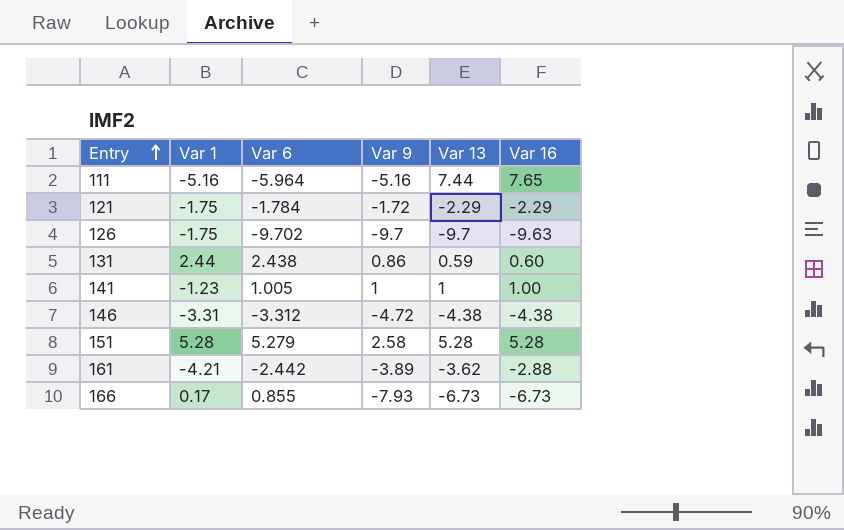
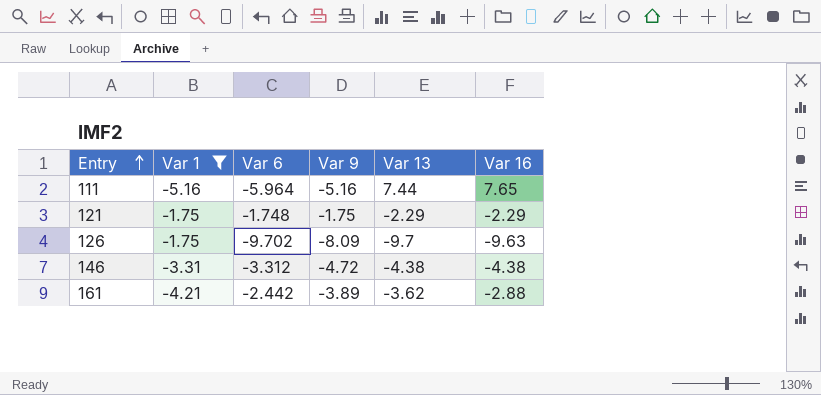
filter: none -> Var 1 <= -1.75
121 | Var 6: -1.784 -> -1.748
121 | Var 9: -1.72 -> -1.75
126 | Var 9: -9.7 -> -8.09

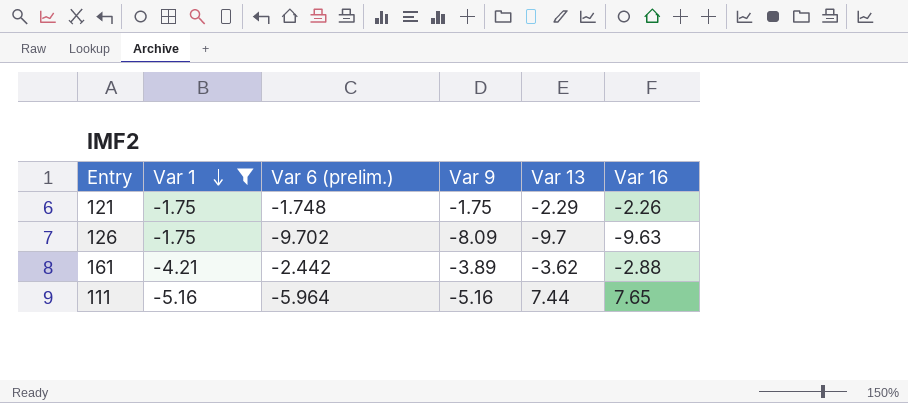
row order: Entry ascending -> Var 1 descending
column name: Var 6 -> Var 6 (prelim.)
row 146: -3.31 | -3.312 | -4.72 | -4.38 | -4.38 -> none
121 | Var 16: -2.29 -> -2.26

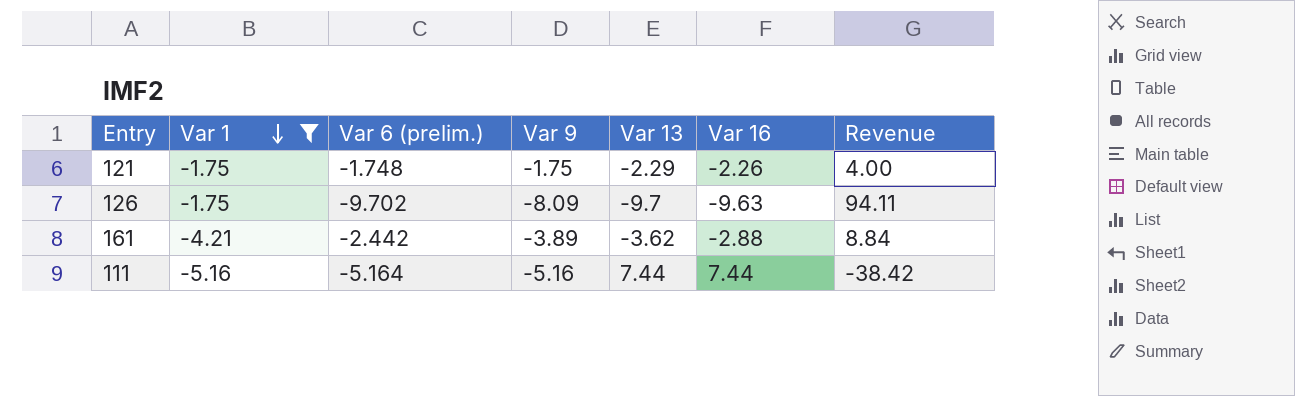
column Revenue | formula: none -> [Var 6 (prelim.)] * [Var 13]
111 | Var 6 (prelim.): -5.964 -> -5.164
111 | Var 16: 7.65 -> 7.44

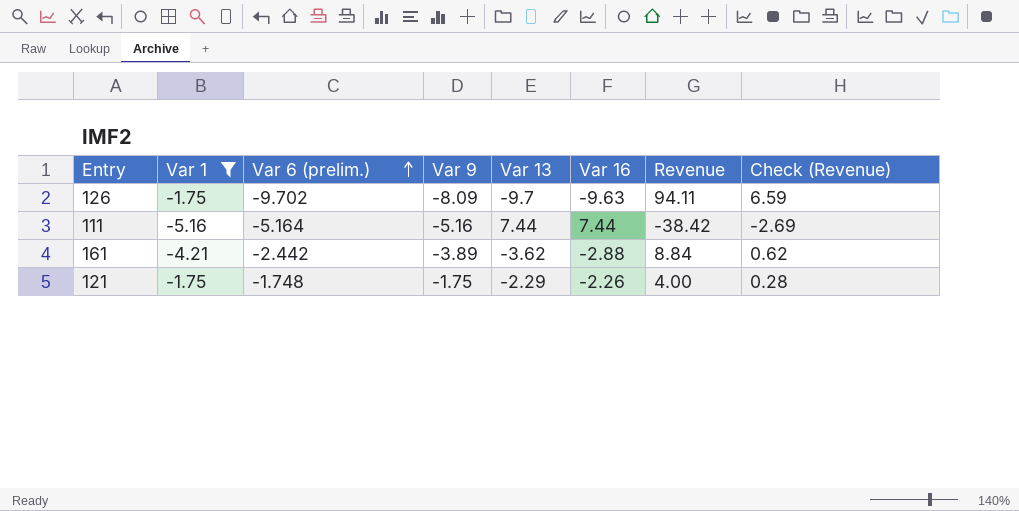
row order: Var 1 descending -> Var 6 (prelim.) ascending
column Check (Revenue) | formula: none -> [Revenue] * 0.07

